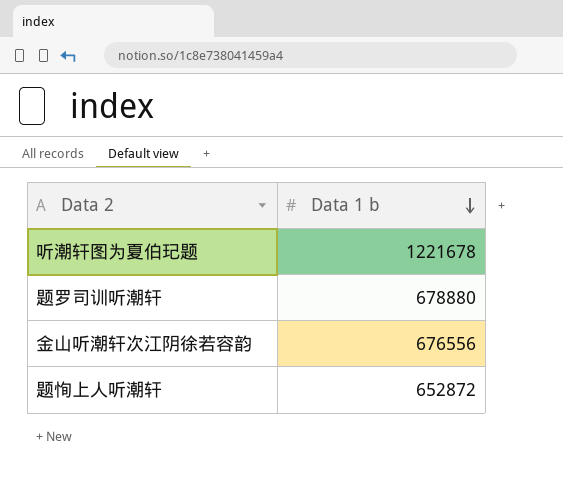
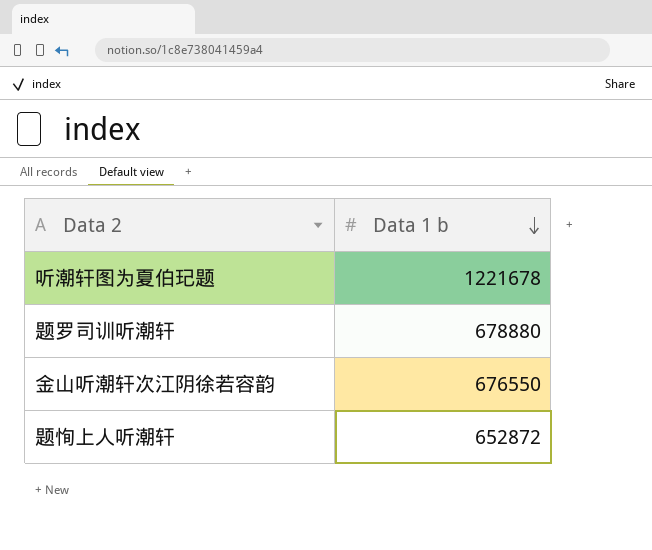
金山听潮轩次江阴徐若容韵 | Data 1 b: 676556 -> 676550

